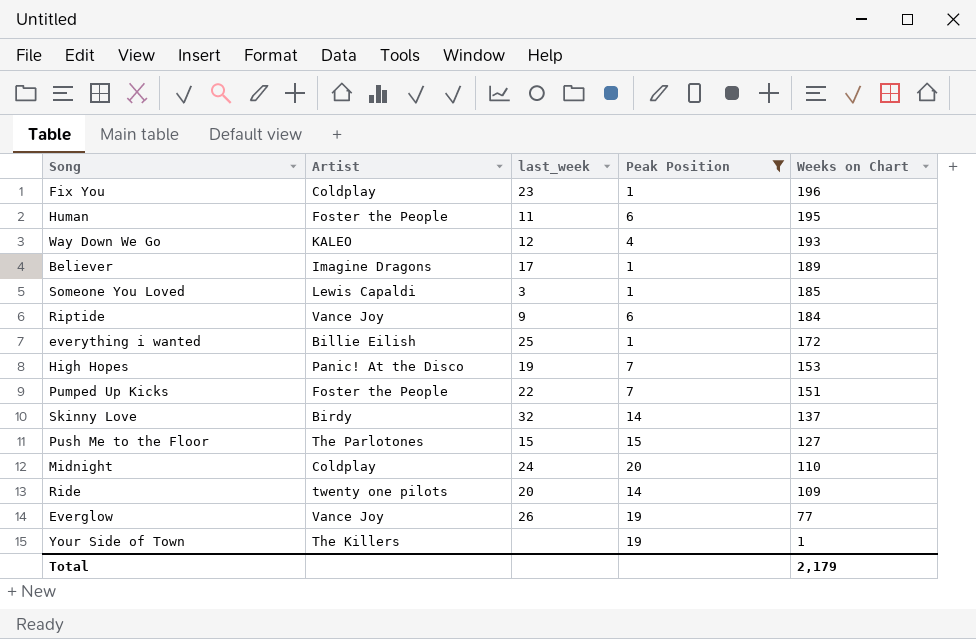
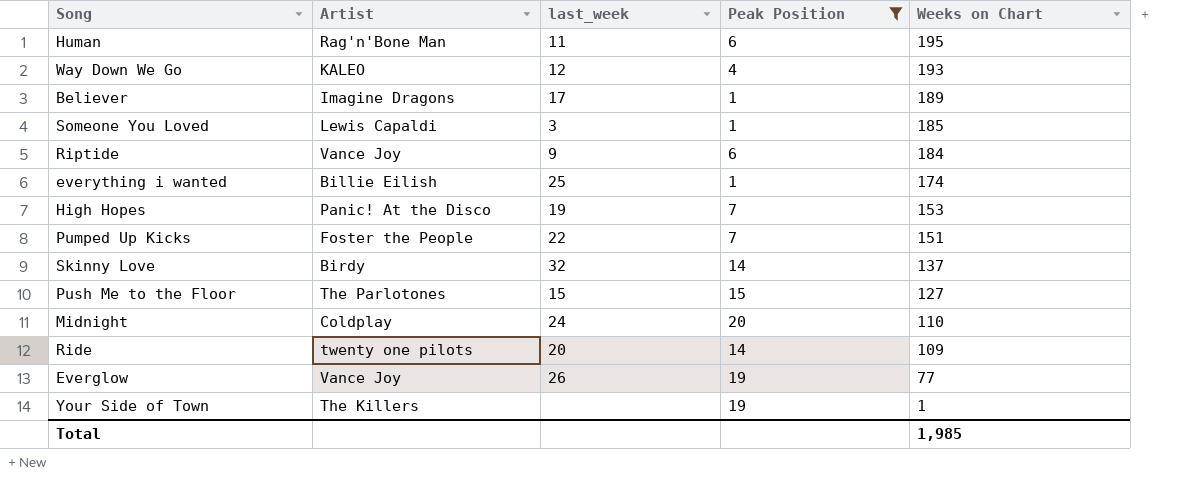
row Fix You: Coldplay | 23 | 1 | 196 -> none
Human | Artist: Foster the People -> Rag'n'Bone Man
everything i wanted | Weeks on Chart: 172 -> 174
Total | Weeks on Chart: 2,179 -> 1,985

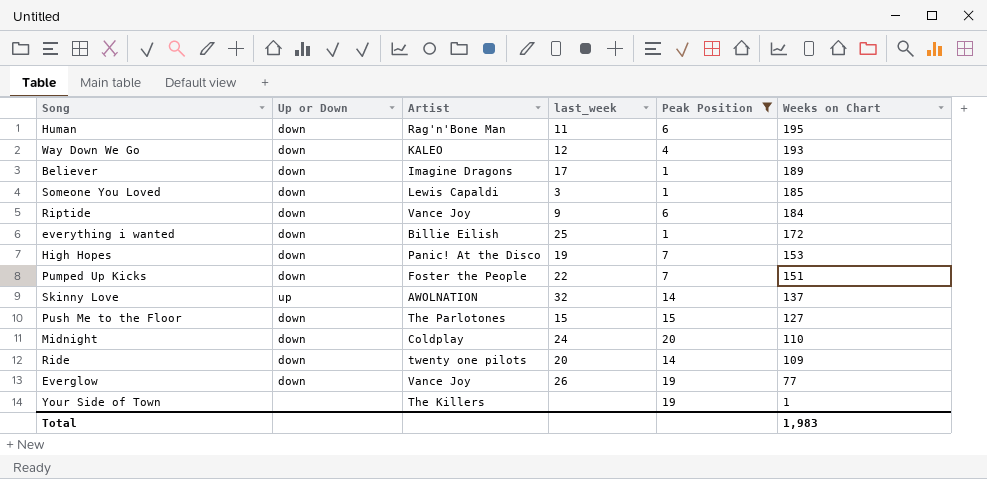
column Up or Down | position: none -> 2
everything i wanted | Weeks on Chart: 174 -> 172
Skinny Love | Artist: Birdy -> AWOLNATION
Total | Weeks on Chart: 1,985 -> 1,983

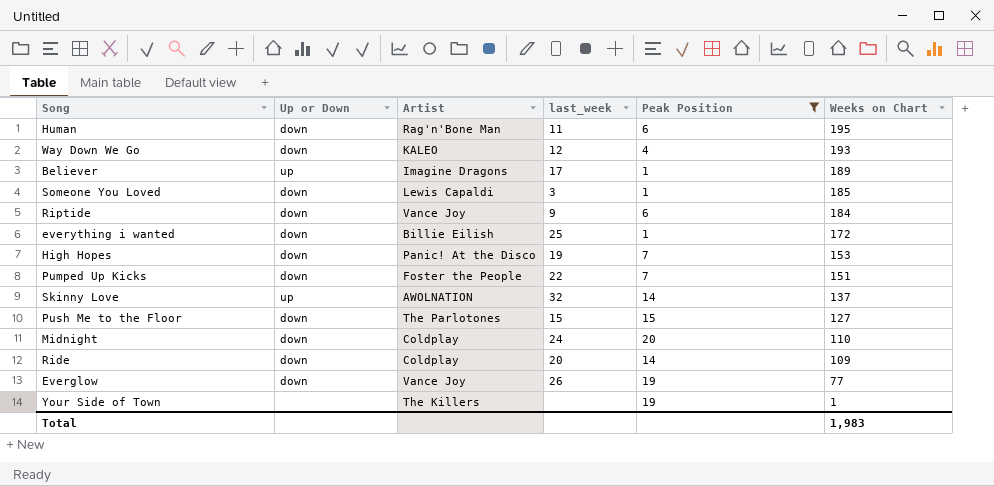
Believer | Up or Down: down -> up
Ride | Artist: twenty one pilots -> Coldplay

